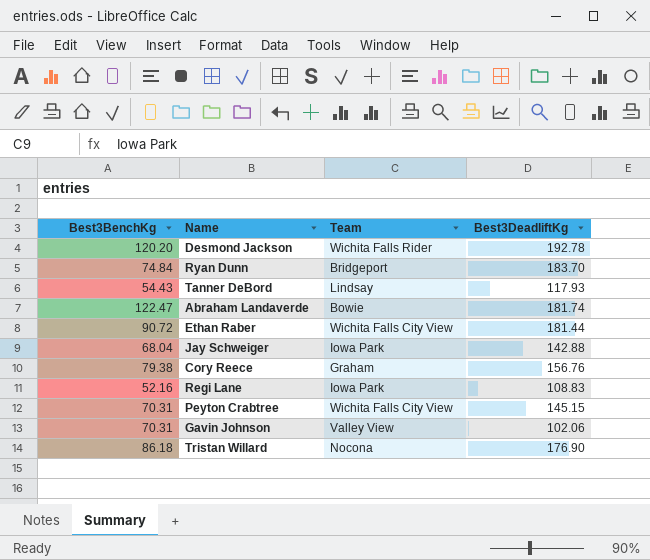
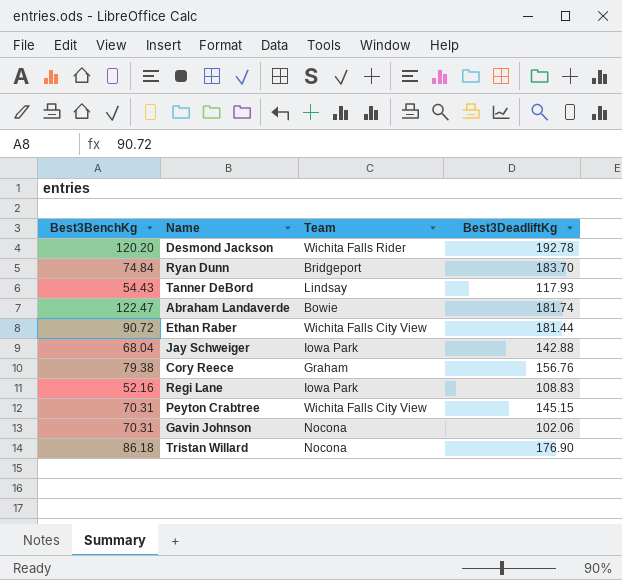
Gavin Johnson | Team: Valley View -> Nocona

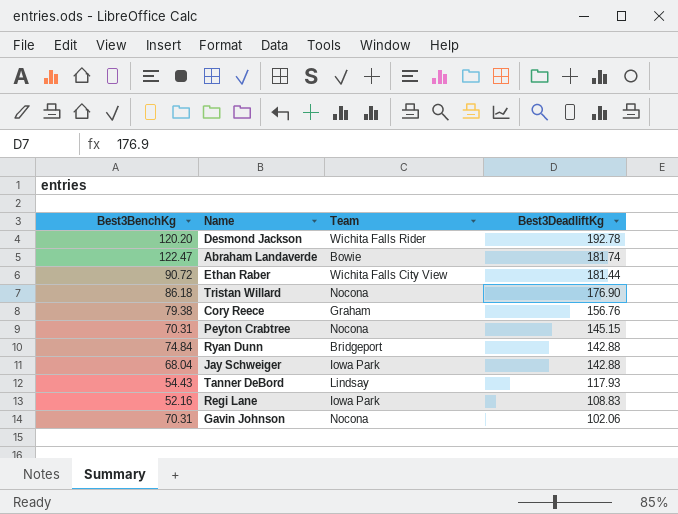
row order: none -> Best3DeadliftKg descending
Peyton Crabtree | Team: Wichita Falls City View -> Nocona
Ryan Dunn | Best3DeadliftKg: 183.70 -> 142.88

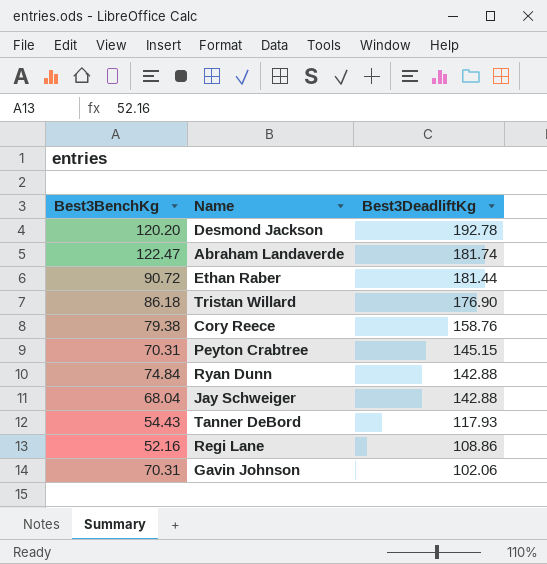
column Team | position: 3 -> none
Cory Reece | Best3DeadliftKg: 156.76 -> 158.76
Regi Lane | Best3DeadliftKg: 108.83 -> 108.86

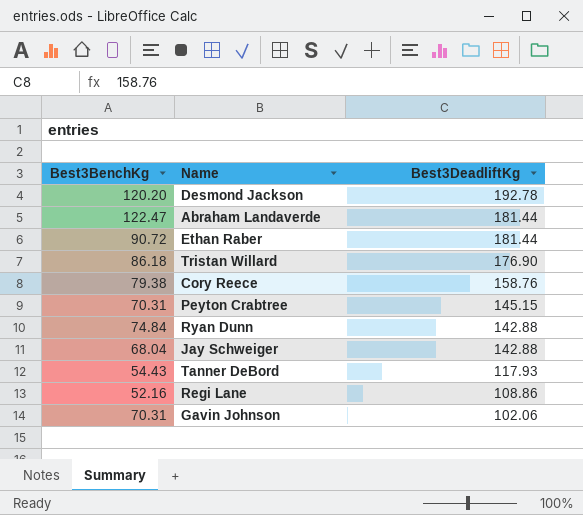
Abraham Landaverde | Best3DeadliftKg: 181.74 -> 181.44

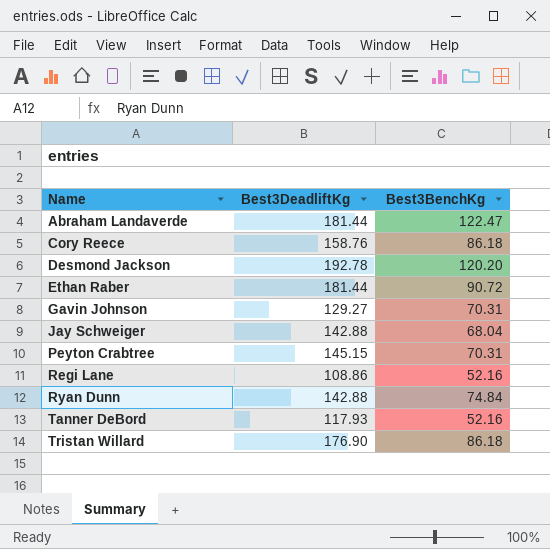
row order: Best3DeadliftKg descending -> Name ascending
column Best3BenchKg | position: 1 -> 3
Cory Reece | Best3BenchKg: 79.38 -> 86.18
Gavin Johnson | Best3DeadliftKg: 102.06 -> 129.27
Tanner DeBord | Best3BenchKg: 54.43 -> 52.16

